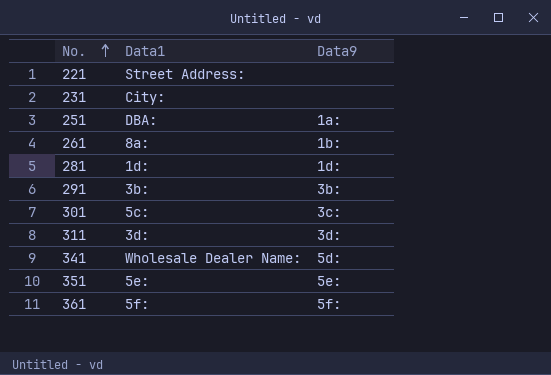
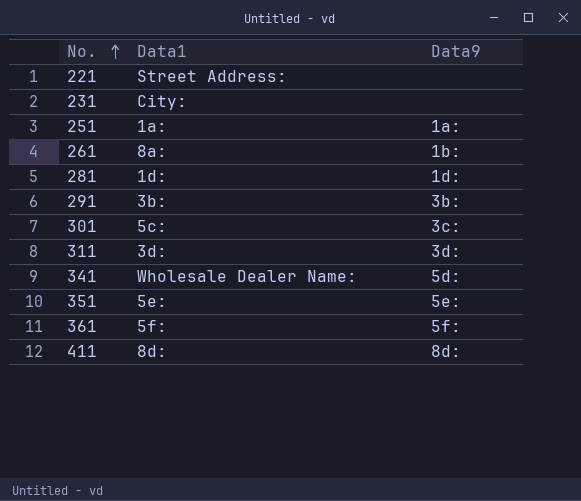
251 | Data1: DBA: -> 1a:
row 411: none -> 8d: | 8d:

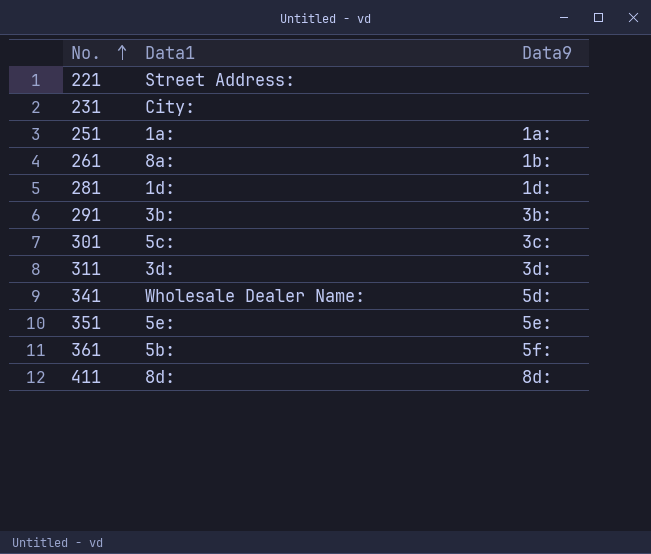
361 | Data1: 5f: -> 5b:

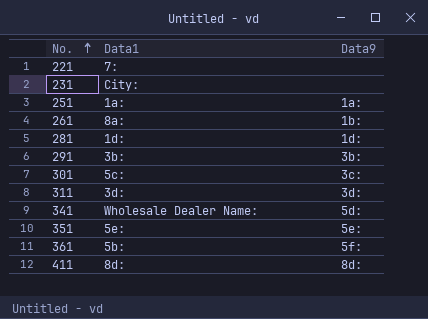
221 | Data1: Street Address: -> 7:

